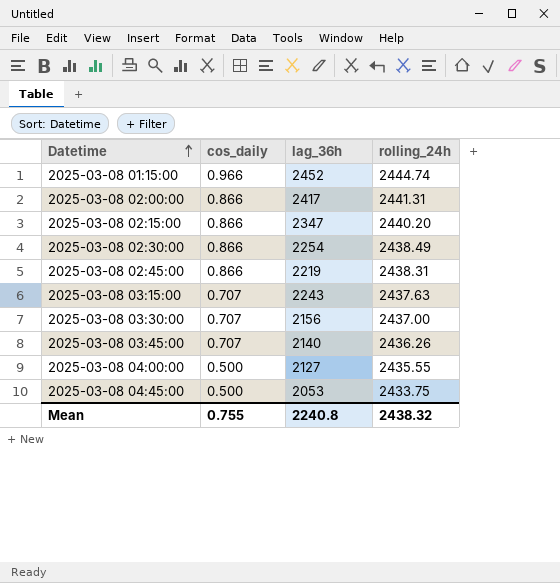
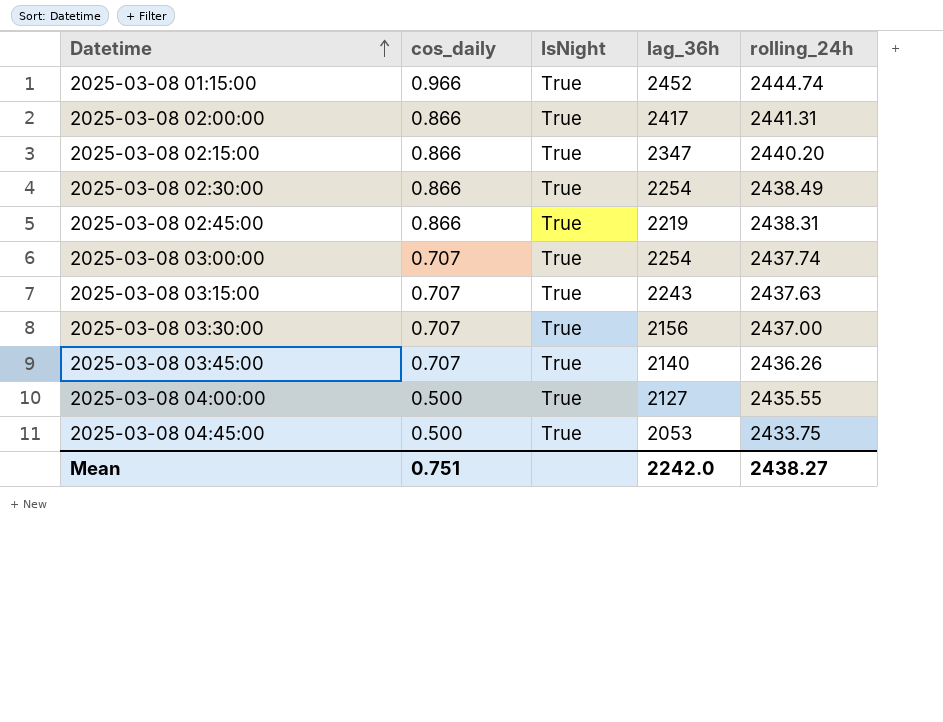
column IsNight | position: none -> 3
row 2025-03-08 03:00:00: none -> 0.707 | True | 2254 | 2437.74
Mean | cos_daily: 0.755 -> 0.751
Mean | lag_36h: 2240.8 -> 2242.0
Mean | rolling_24h: 2438.32 -> 2438.27

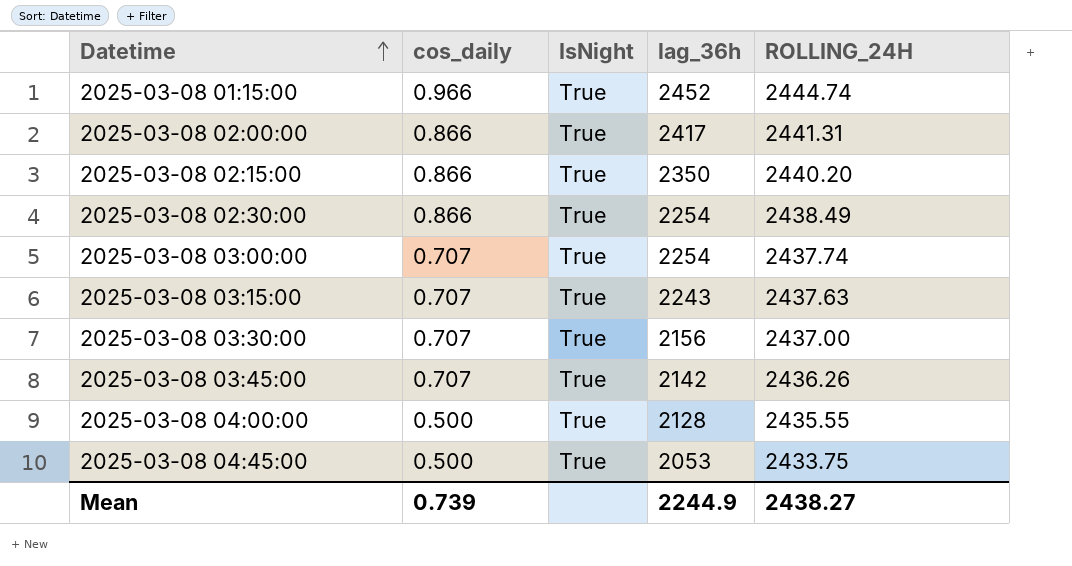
column name: rolling_24h -> ROLLING_24H
row 2025-03-08 02:45:00: 0.866 | True | 2219 | 2438.31 -> none
2025-03-08 02:15:00 | lag_36h: 2347 -> 2350
2025-03-08 03:45:00 | lag_36h: 2140 -> 2142
2025-03-08 04:00:00 | lag_36h: 2127 -> 2128
Mean | cos_daily: 0.751 -> 0.739
Mean | lag_36h: 2242.0 -> 2244.9

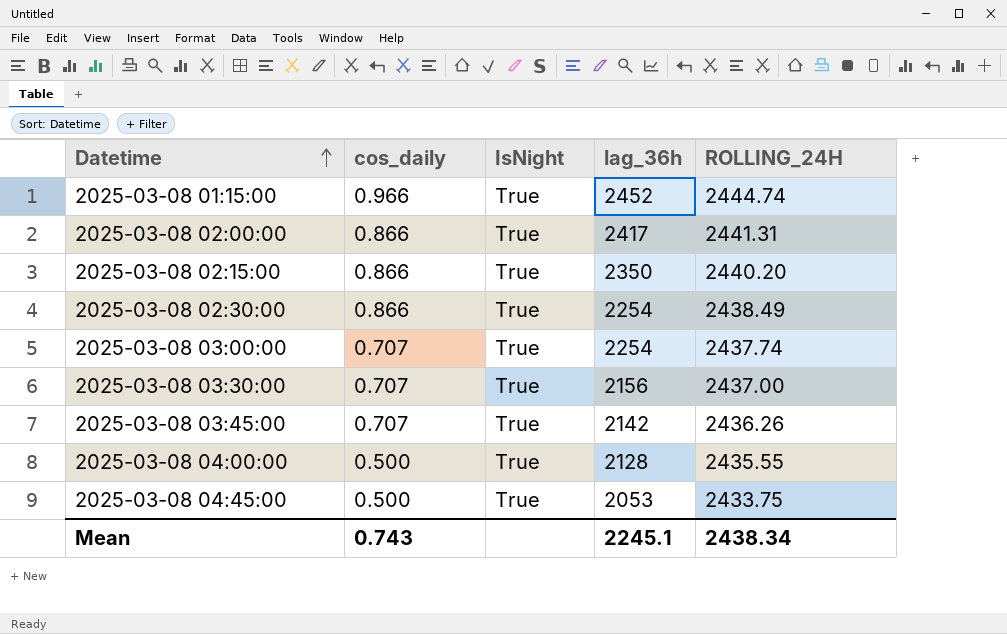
row 2025-03-08 03:15:00: 0.707 | True | 2243 | 2437.63 -> none
Mean | cos_daily: 0.739 -> 0.743
Mean | lag_36h: 2244.9 -> 2245.1
Mean | ROLLING_24H: 2438.27 -> 2438.34

